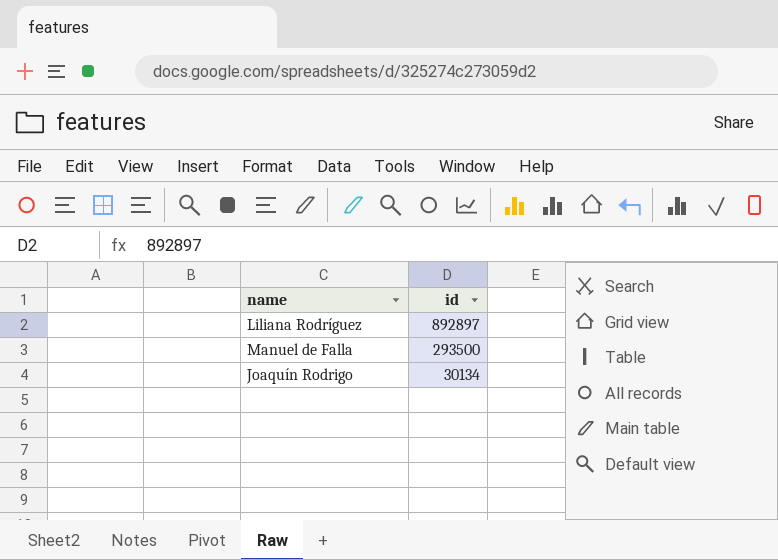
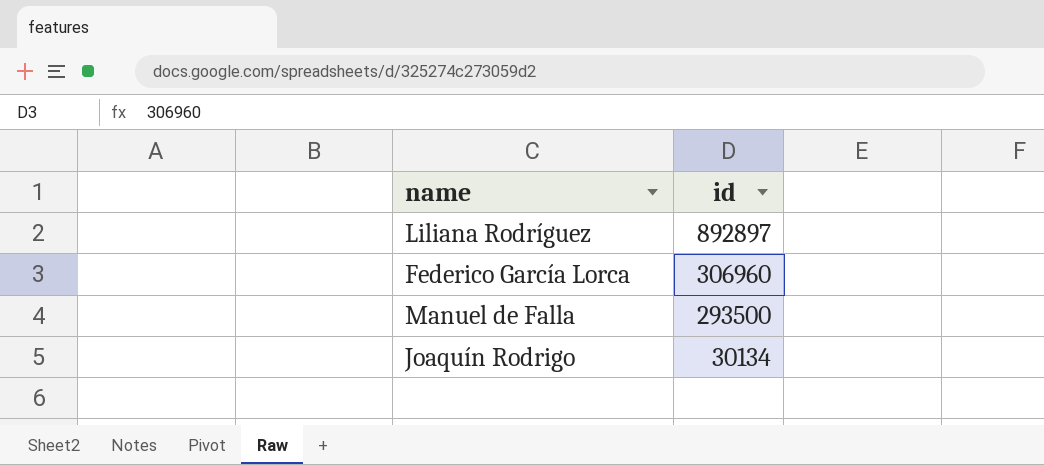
row Federico García Lorca: none -> 306960

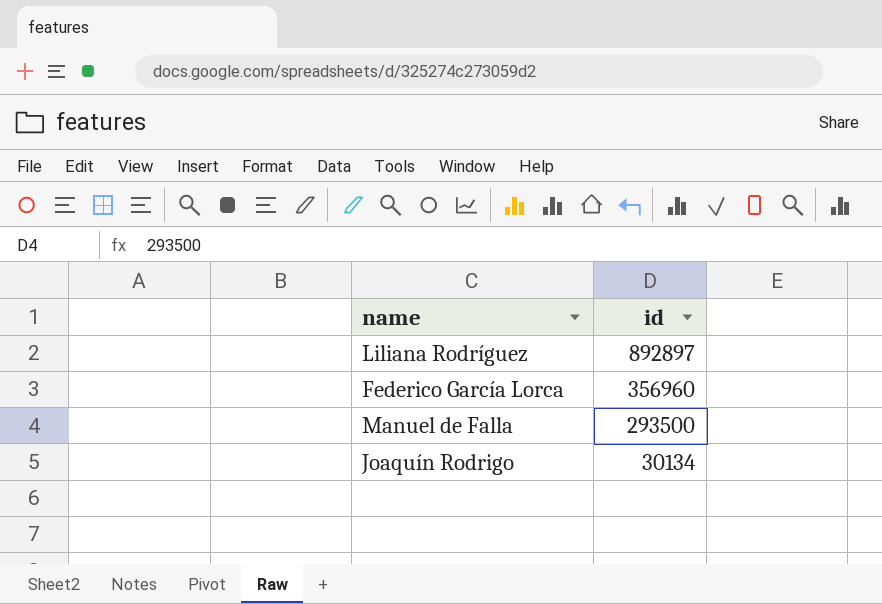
Federico García Lorca | id: 306960 -> 356960

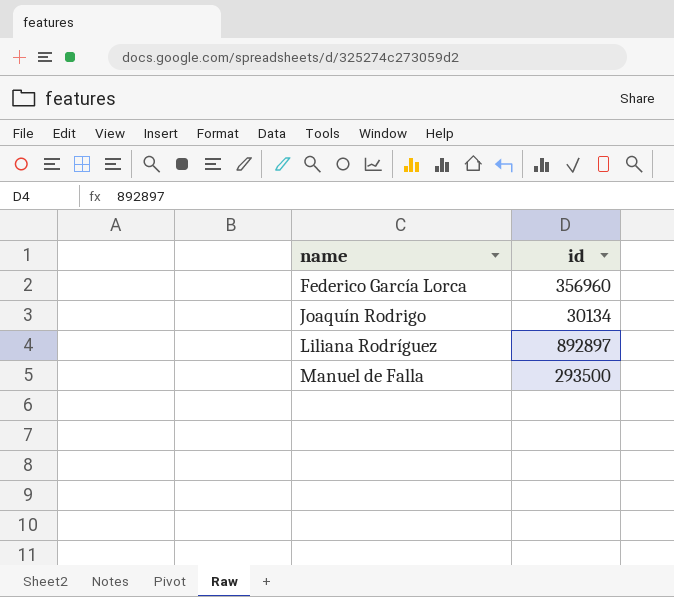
row order: id descending -> name ascending

